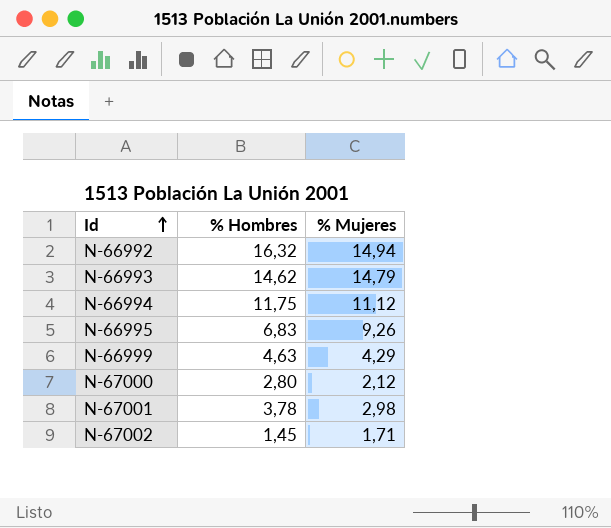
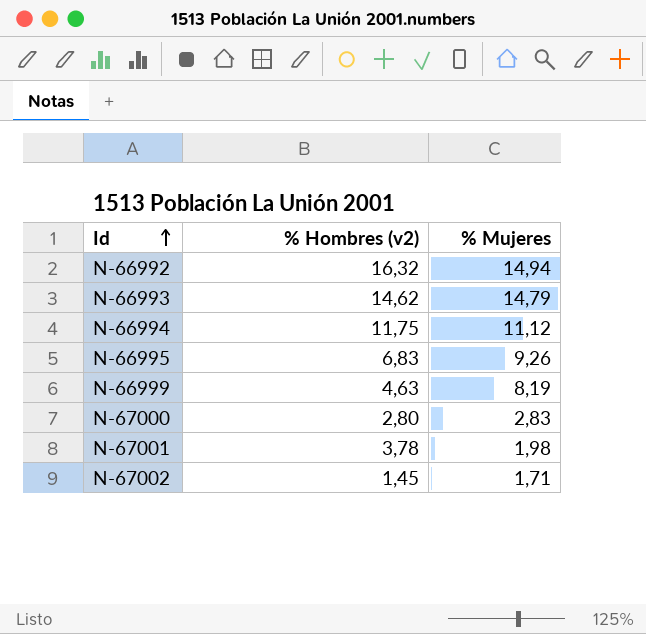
column name: % Hombres -> % Hombres (v2)
N-66999 | % Mujeres: 4,29 -> 8,19
N-67000 | % Mujeres: 2,12 -> 2,83
N-67001 | % Mujeres: 2,98 -> 1,98

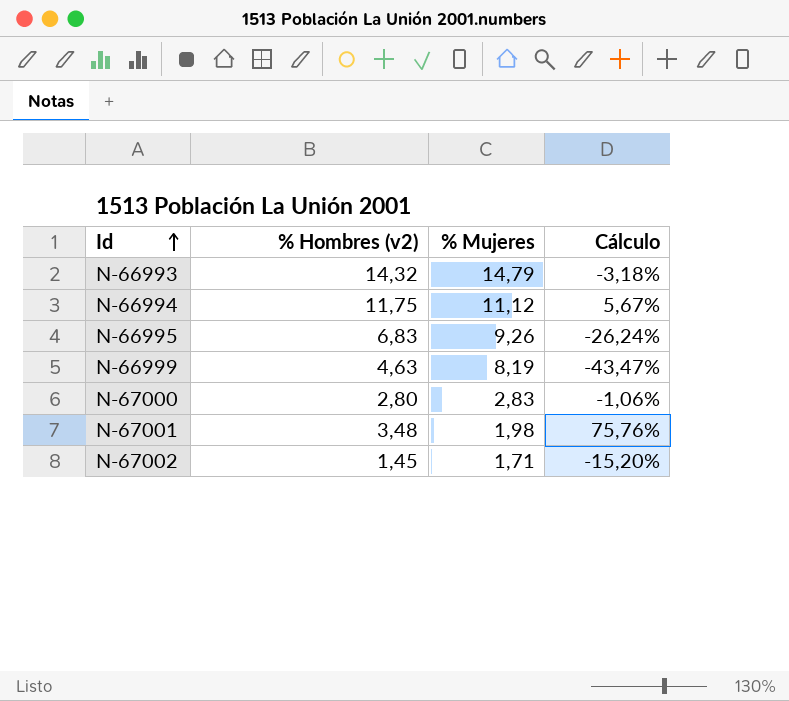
column Cálculo | formula: none -> ([% Hombres (v2)] - [% Mujeres]) / [% Mujeres]
row N-66992: 16,32 | 14,94 -> none
N-66993 | % Hombres (v2): 14,62 -> 14,32
N-67001 | % Hombres (v2): 3,78 -> 3,48

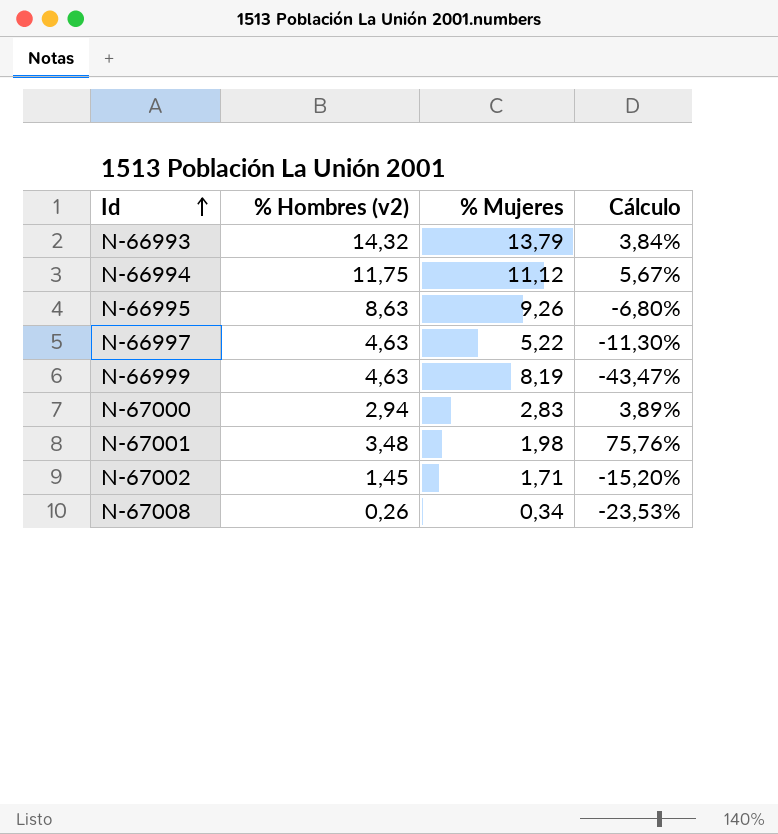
N-66993 | % Mujeres: 14,79 -> 13,79
N-66993 | Cálculo: -3,18% -> 3,84%
N-66995 | % Hombres (v2): 6,83 -> 8,63
N-66995 | Cálculo: -26,24% -> -6,80%
row N-66997: none -> 4,63 | 5,22 | -11,30%
N-67000 | % Hombres (v2): 2,80 -> 2,94
N-67000 | Cálculo: -1,06% -> 3,89%
row N-67008: none -> 0,26 | 0,34 | -23,53%

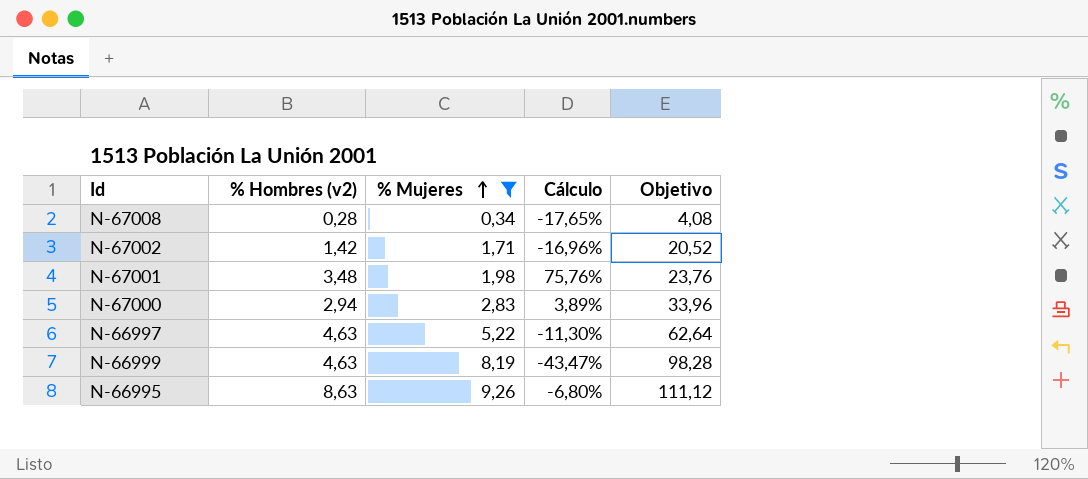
filter: none -> % Mujeres <= 9,26
row order: Id ascending -> % Mujeres ascending
column Objetivo | formula: none -> [% Mujeres] * 12
N-67008 | % Hombres (v2): 0,26 -> 0,28
N-67008 | Cálculo: -23,53% -> -17,65%
N-67002 | % Hombres (v2): 1,45 -> 1,42
N-67002 | Cálculo: -15,20% -> -16,96%

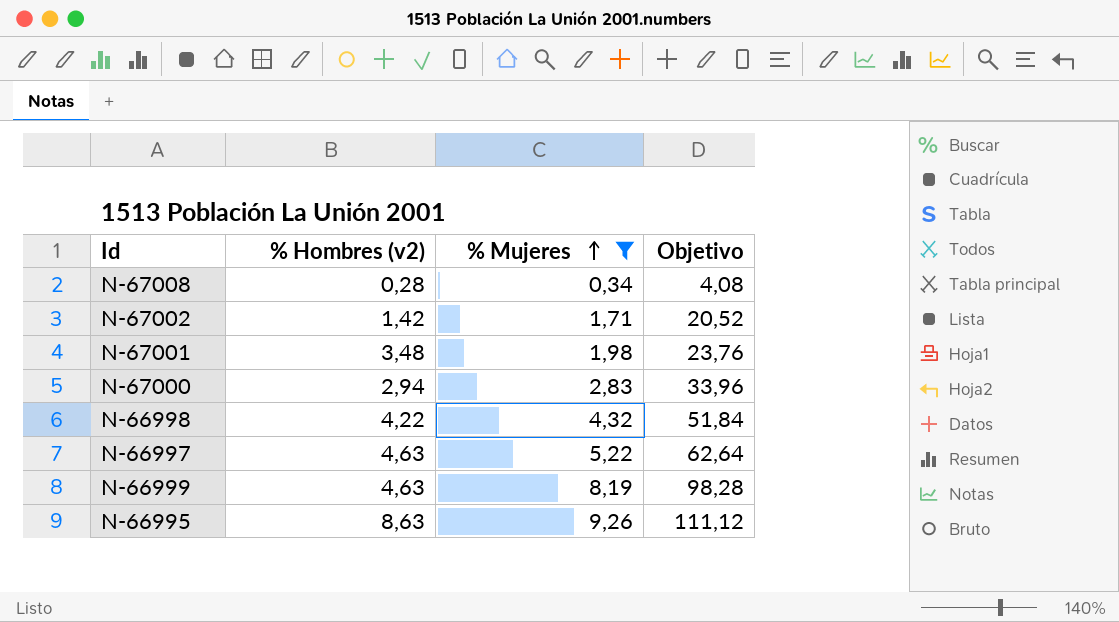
column Cálculo | formula: ([% Hombres (v2)] - [% Mujeres]) / [% Mujeres] -> none
row N-66998: none -> 4,22 | 4,32 | 51,84

